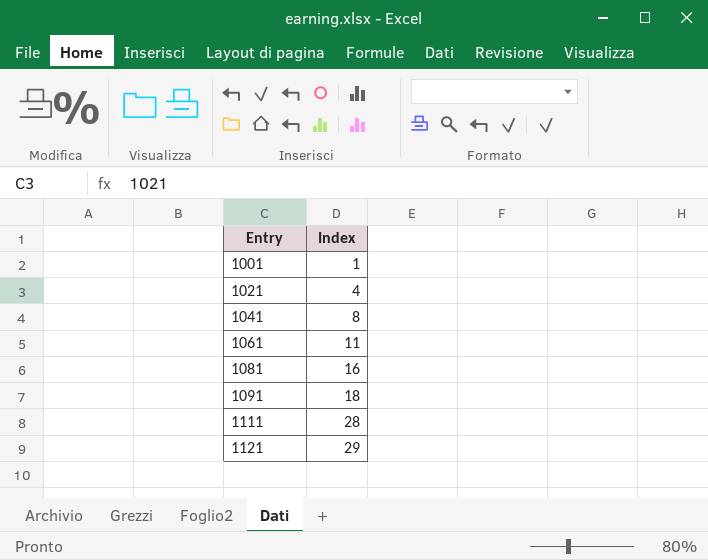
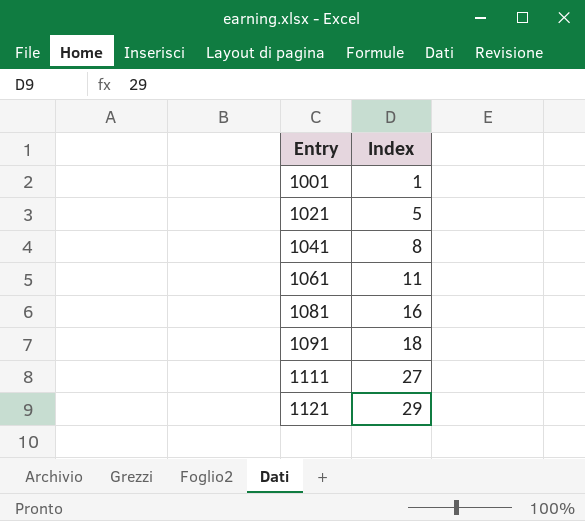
1021 | Index: 4 -> 5
1111 | Index: 28 -> 27

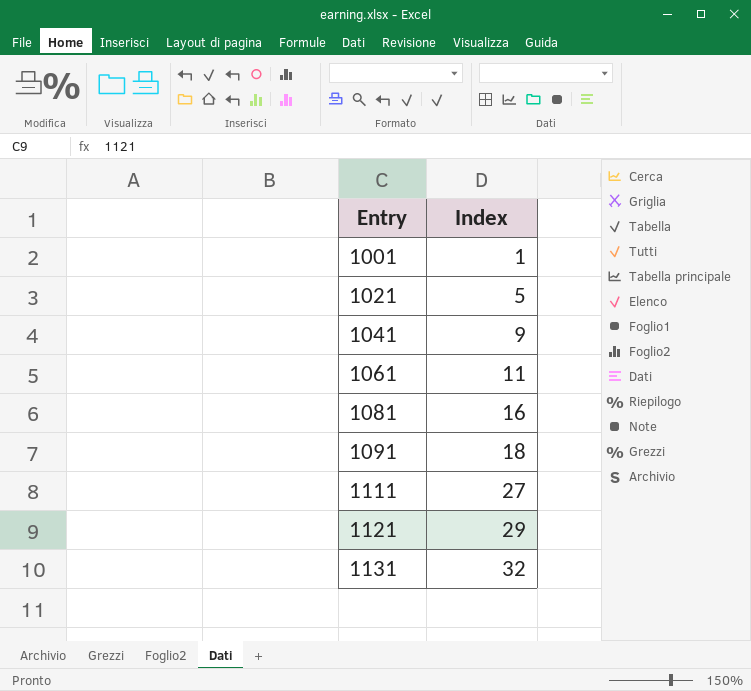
1041 | Index: 8 -> 9
row 1131: none -> 32

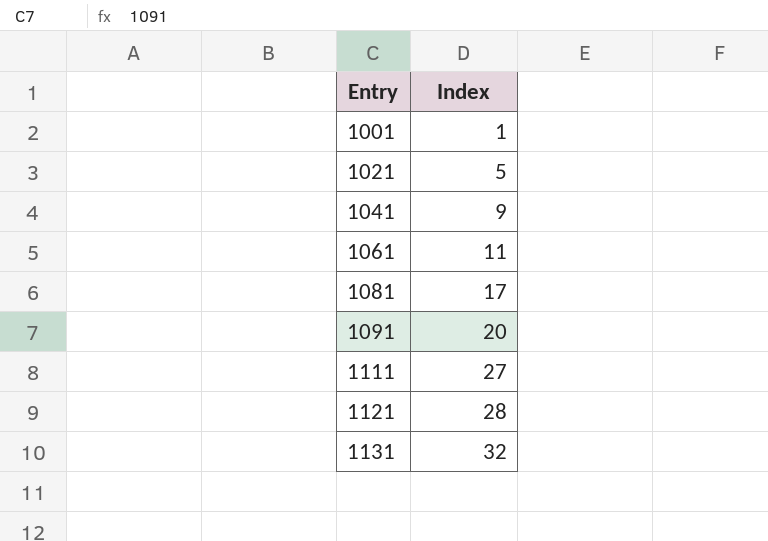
1081 | Index: 16 -> 17
1091 | Index: 18 -> 20
1121 | Index: 29 -> 28

